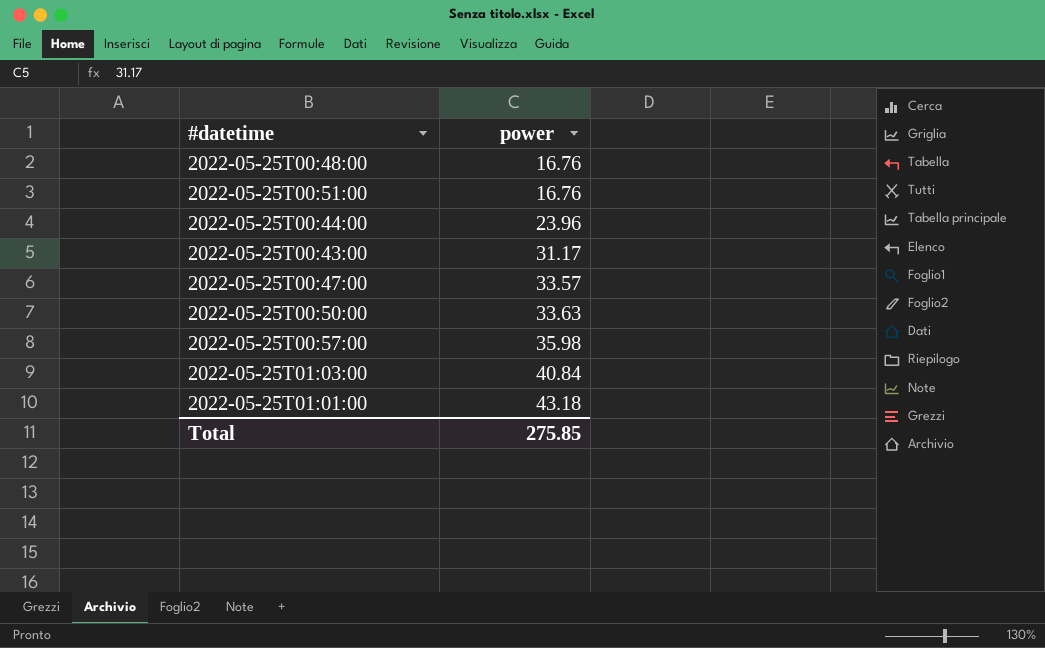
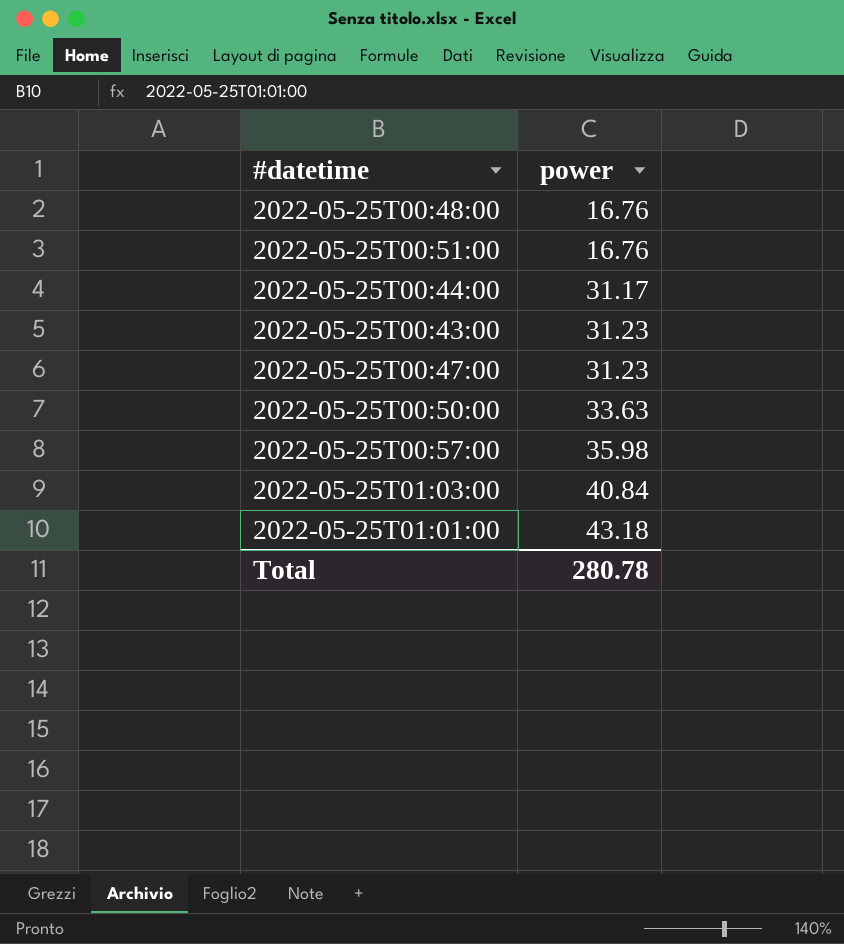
2022-05-25T00:44:00 | power: 23.96 -> 31.17
2022-05-25T00:43:00 | power: 31.17 -> 31.23
2022-05-25T00:47:00 | power: 33.57 -> 31.23
Total | power: 275.85 -> 280.78

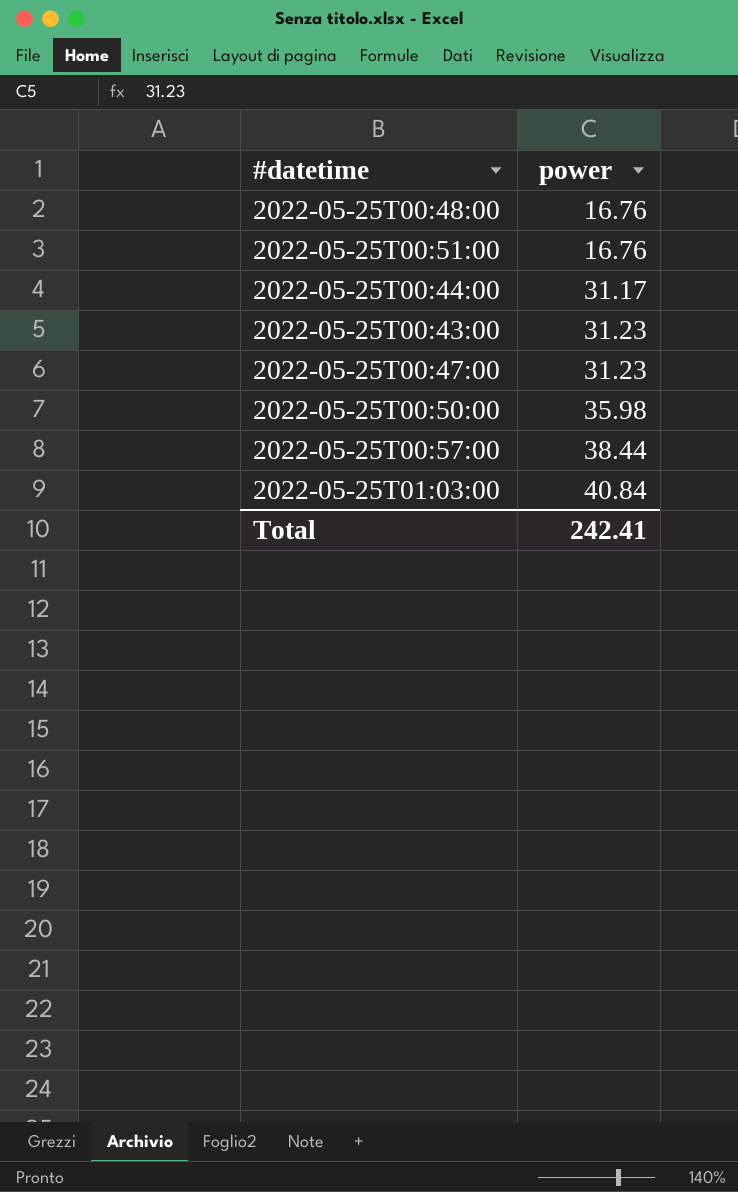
row 2022-05-25T01:01:00: 43.18 -> none
2022-05-25T00:50:00 | power: 33.63 -> 35.98
2022-05-25T00:57:00 | power: 35.98 -> 38.44
Total | power: 280.78 -> 242.41

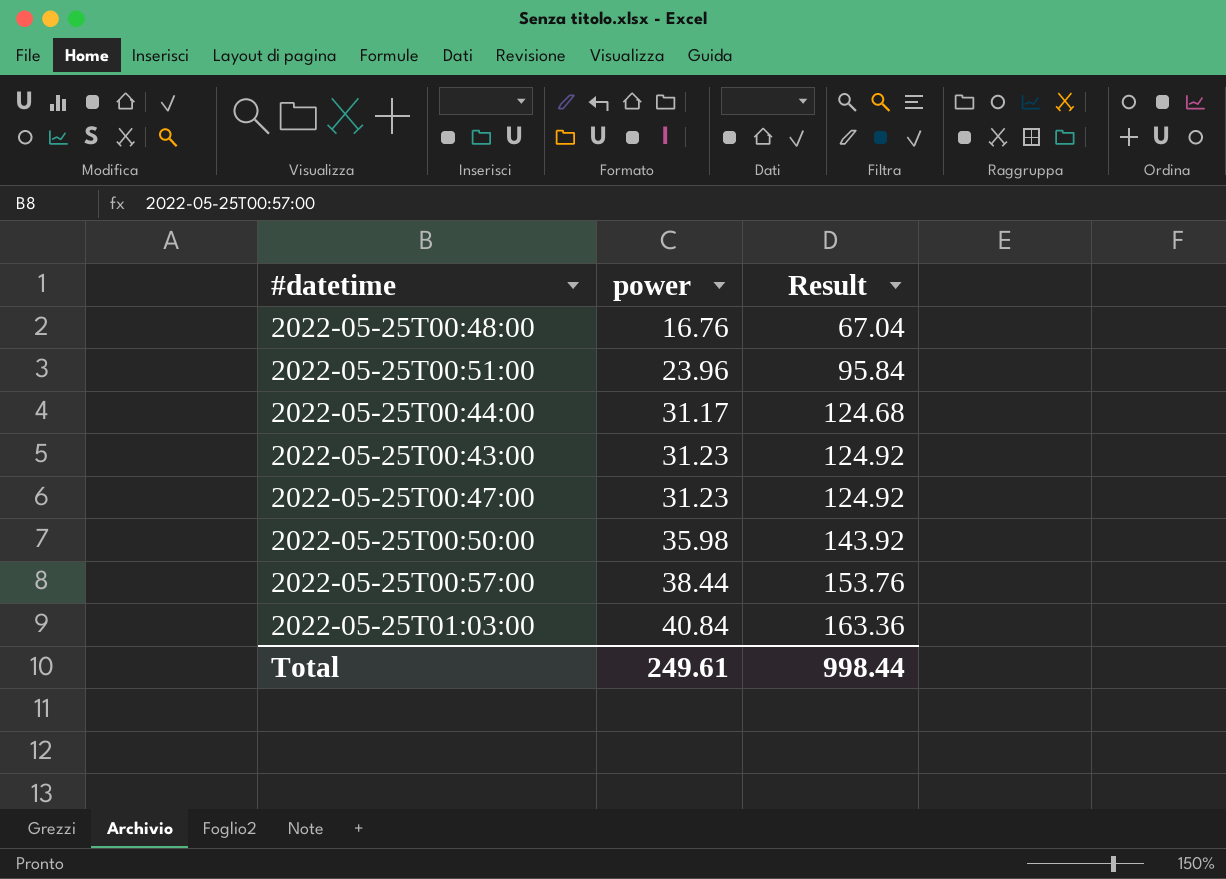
column Result | formula: none -> [power] * 4
2022-05-25T00:51:00 | power: 16.76 -> 23.96
Total | power: 242.41 -> 249.61

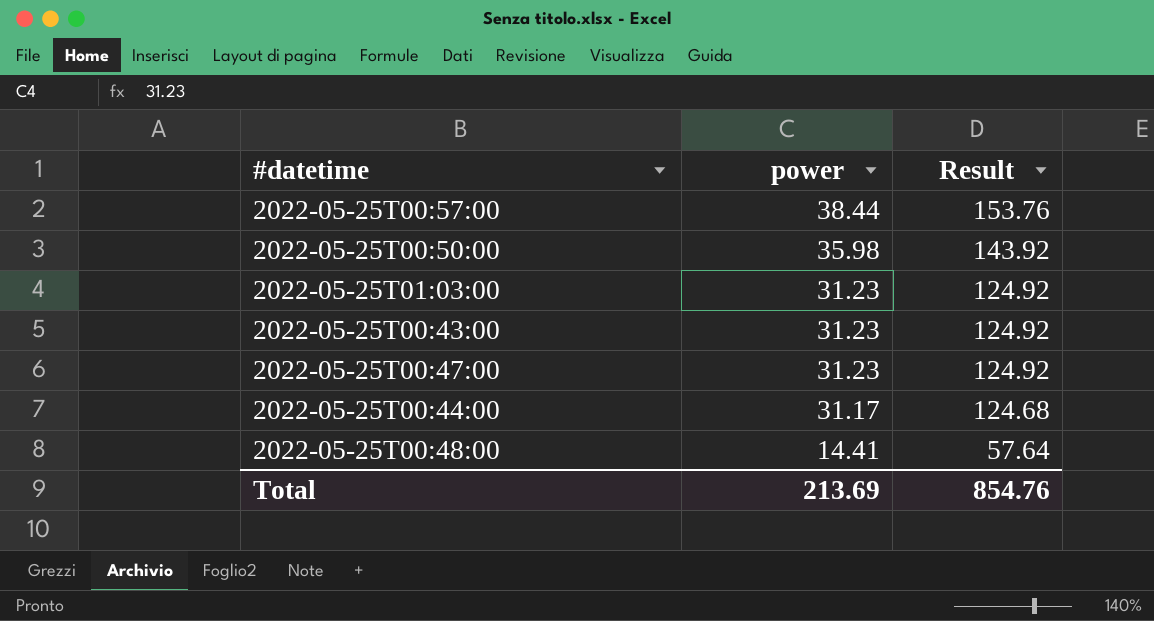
row order: power ascending -> power descending
row 2022-05-25T00:51:00: 23.96 | 95.84 -> none
2022-05-25T01:03:00 | power: 40.84 -> 31.23
2022-05-25T01:03:00 | Result: 163.36 -> 124.92
2022-05-25T00:48:00 | power: 16.76 -> 14.41
2022-05-25T00:48:00 | Result: 67.04 -> 57.64
Total | power: 249.61 -> 213.69
Total | Result: 998.44 -> 854.76

